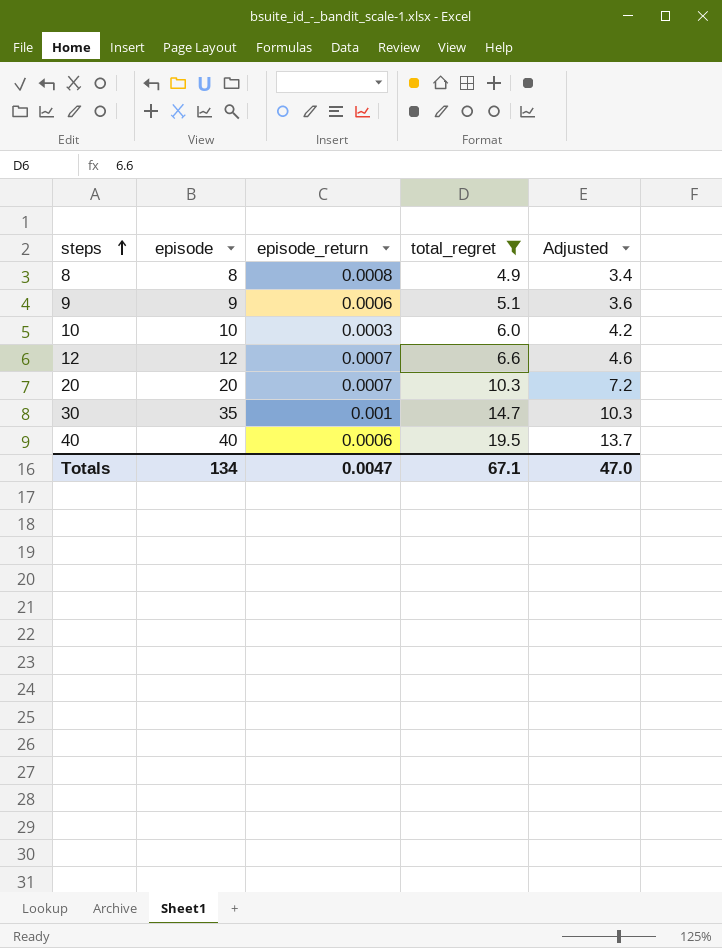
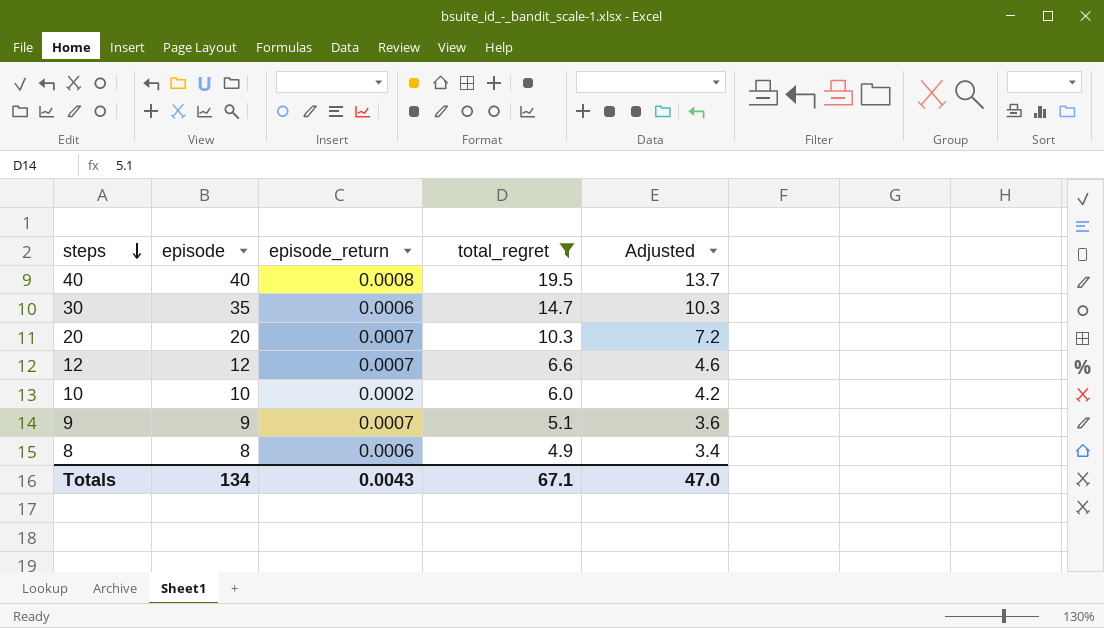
row order: steps ascending -> steps descending
40 | episode_return: 0.0006 -> 0.0008
30 | episode_return: 0.001 -> 0.0006
10 | episode_return: 0.0003 -> 0.0002
9 | episode_return: 0.0006 -> 0.0007
8 | episode_return: 0.0008 -> 0.0006
Totals | episode_return: 0.0047 -> 0.0043

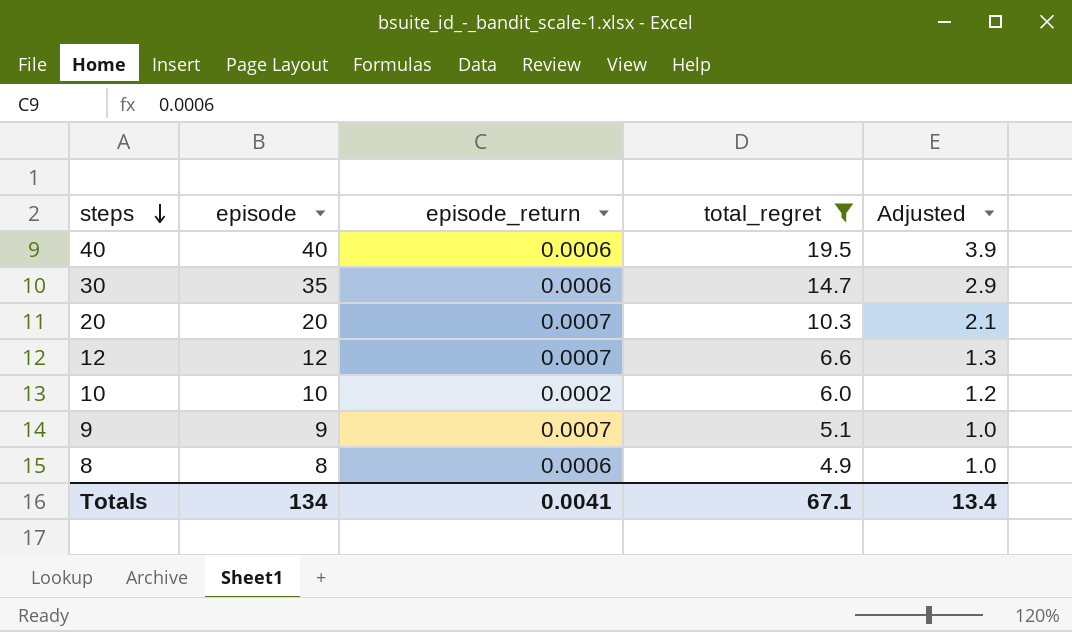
column Adjusted | formula: [total_regret] * 0.7 -> [total_regret] * 0.2
40 | episode_return: 0.0008 -> 0.0006
Totals | episode_return: 0.0043 -> 0.0041
Totals | Adjusted: 47.0 -> 13.4

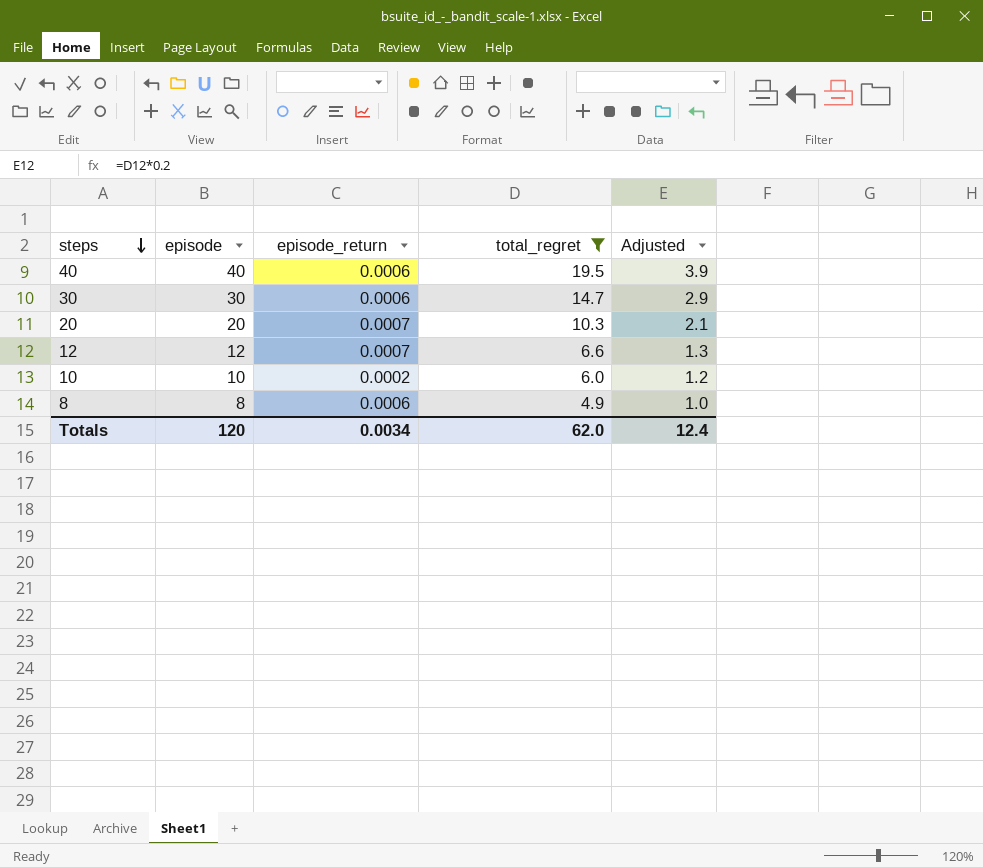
row 9: 9 | 0.0007 | 5.1 | 1.0 -> none
30 | episode: 35 -> 30
Totals | episode: 134 -> 120
Totals | episode_return: 0.0041 -> 0.0034
Totals | total_regret: 67.1 -> 62.0
Totals | Adjusted: 13.4 -> 12.4

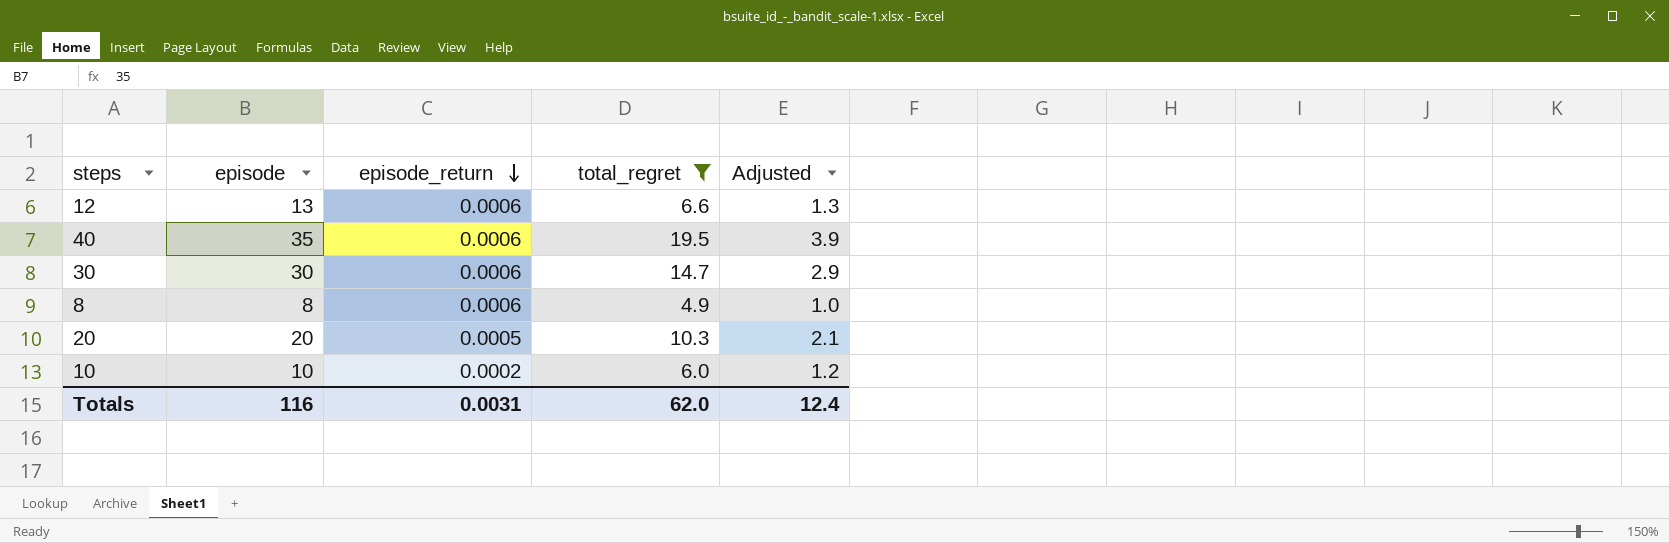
row order: steps descending -> episode_return descending
12 | episode: 12 -> 13
12 | episode_return: 0.0007 -> 0.0006
40 | episode: 40 -> 35
20 | episode_return: 0.0007 -> 0.0005
Totals | episode: 120 -> 116
Totals | episode_return: 0.0034 -> 0.0031

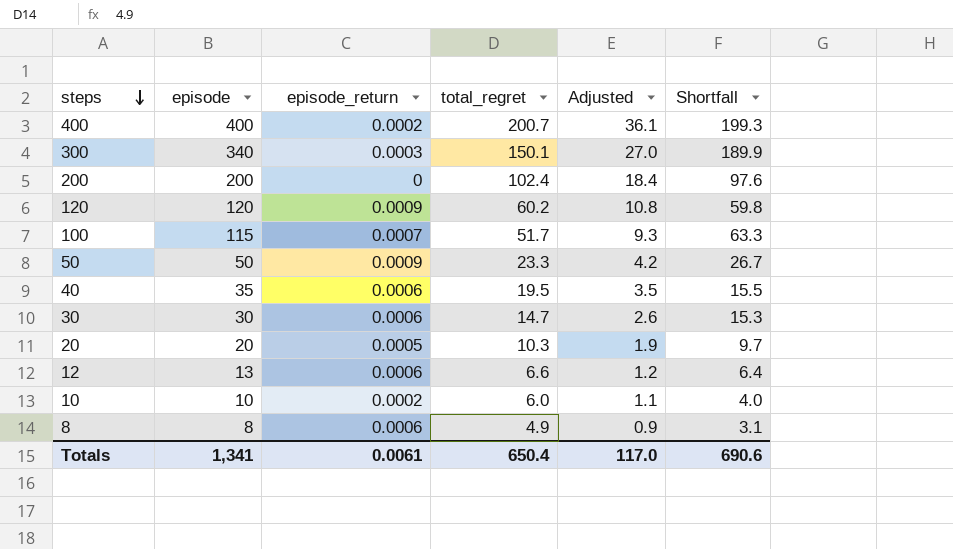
filter: total_regret <= 19.5 -> none
row order: episode_return descending -> steps descending
column Adjusted | formula: [total_regret] * 0.2 -> [total_regret] * 0.18
column Shortfall | formula: none -> [episode] - [total_regret]
Totals | episode: 116 -> 1,341
Totals | episode_return: 0.0031 -> 0.0061
Totals | total_regret: 62.0 -> 650.4
Totals | Adjusted: 12.4 -> 117.0

